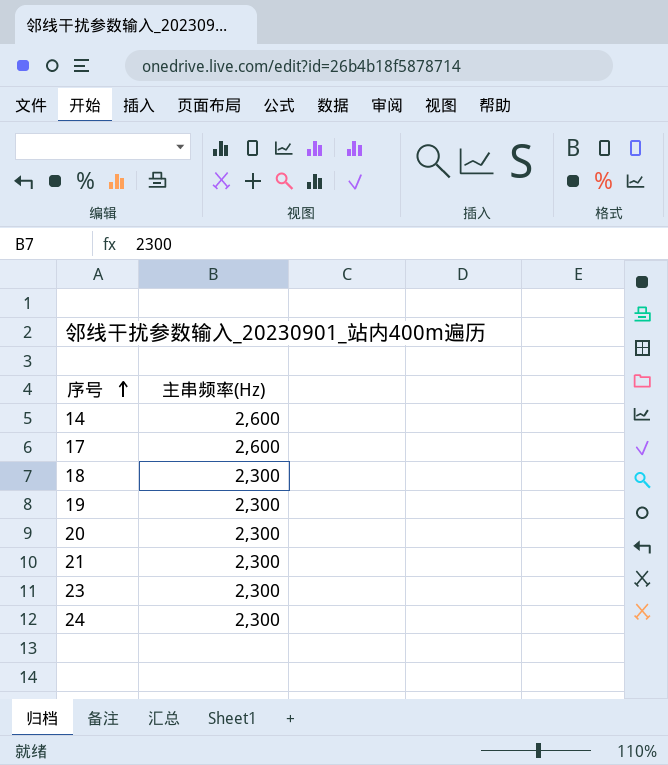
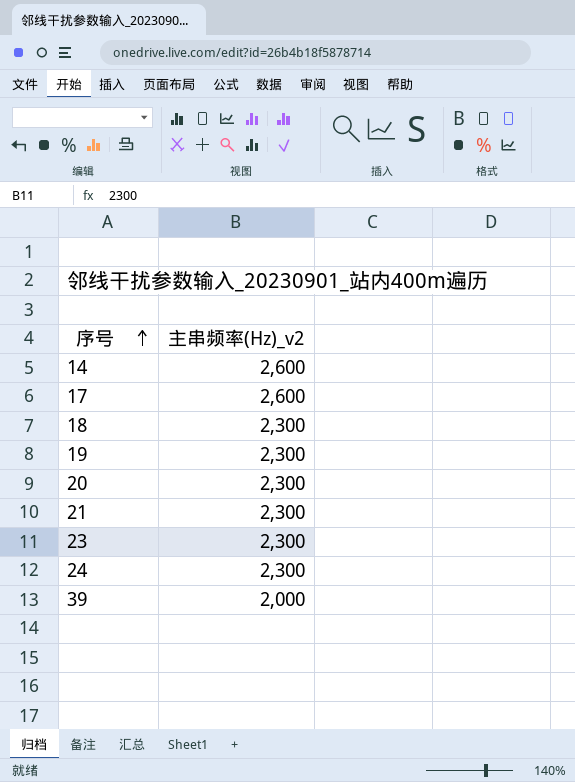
column name: 主串频率(Hz) -> 主串频率(Hz)_v2
row 39: none -> 2,000

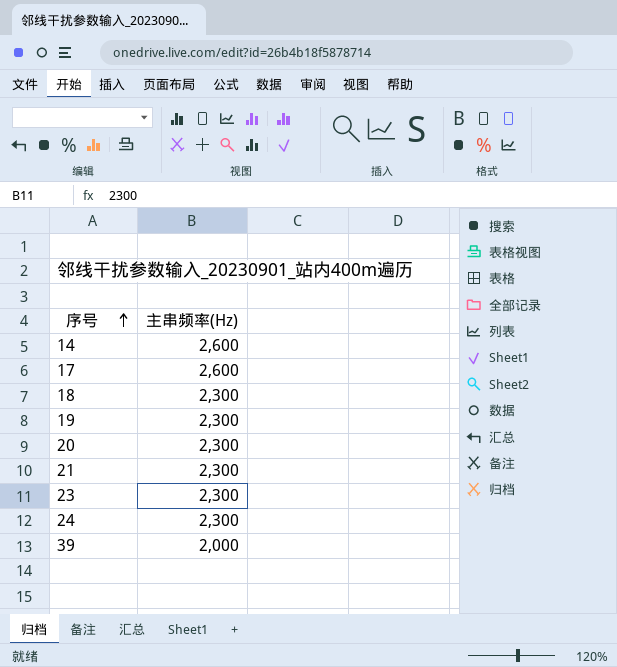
column name: 主串频率(Hz)_v2 -> 主串频率(Hz)

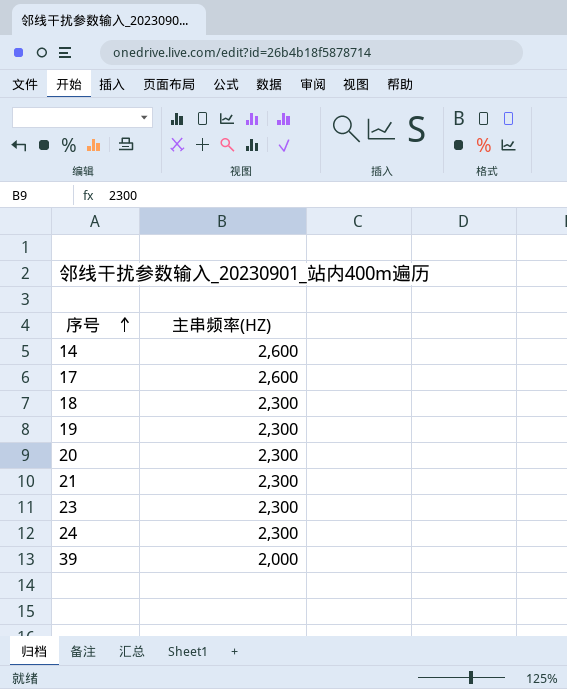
column name: 主串频率(Hz) -> 主串频率(HZ)

